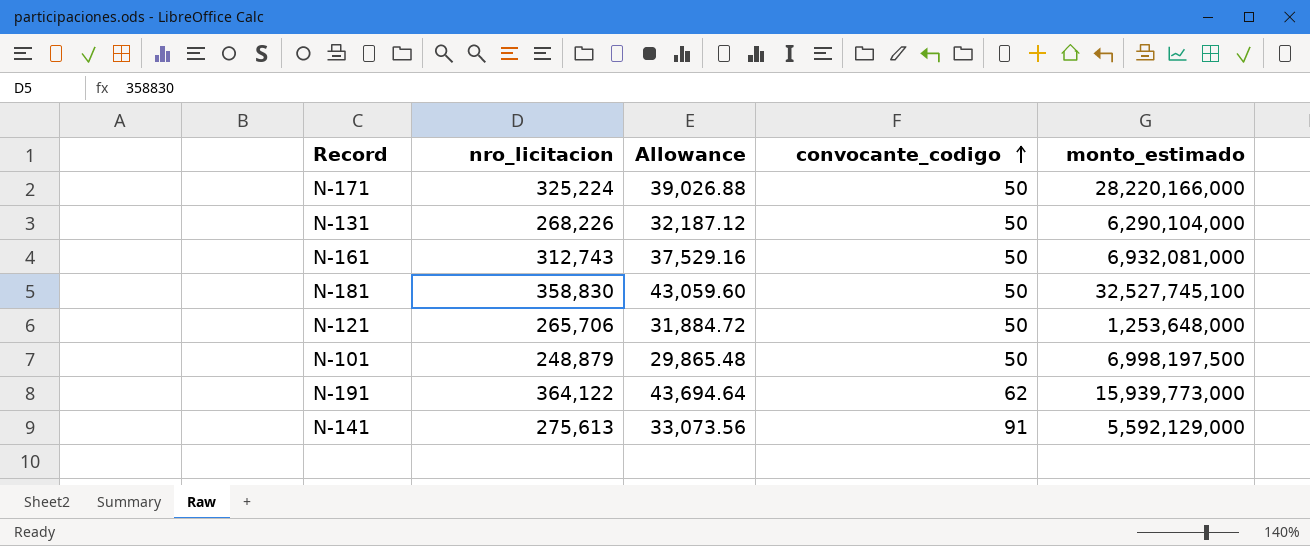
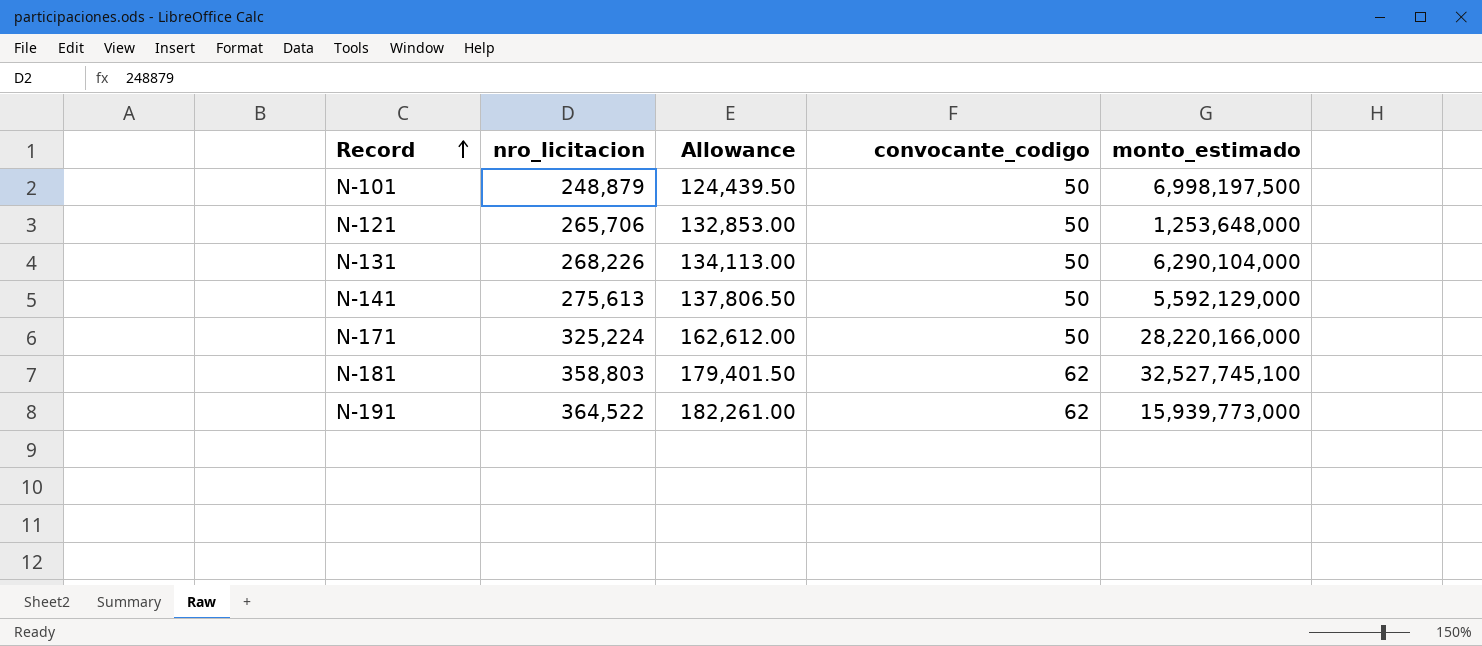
row order: convocante_codigo ascending -> Record ascending
column Allowance | formula: [nro_licitacion] * 0.12 -> [nro_licitacion] * 0.5
row N-161: 312,743 | 37,529.16 | 50 | 6,932,081,000 -> none
N-141 | convocante_codigo: 91 -> 50
N-181 | nro_licitacion: 358,830 -> 358,803
N-181 | convocante_codigo: 50 -> 62
N-191 | nro_licitacion: 364,122 -> 364,522

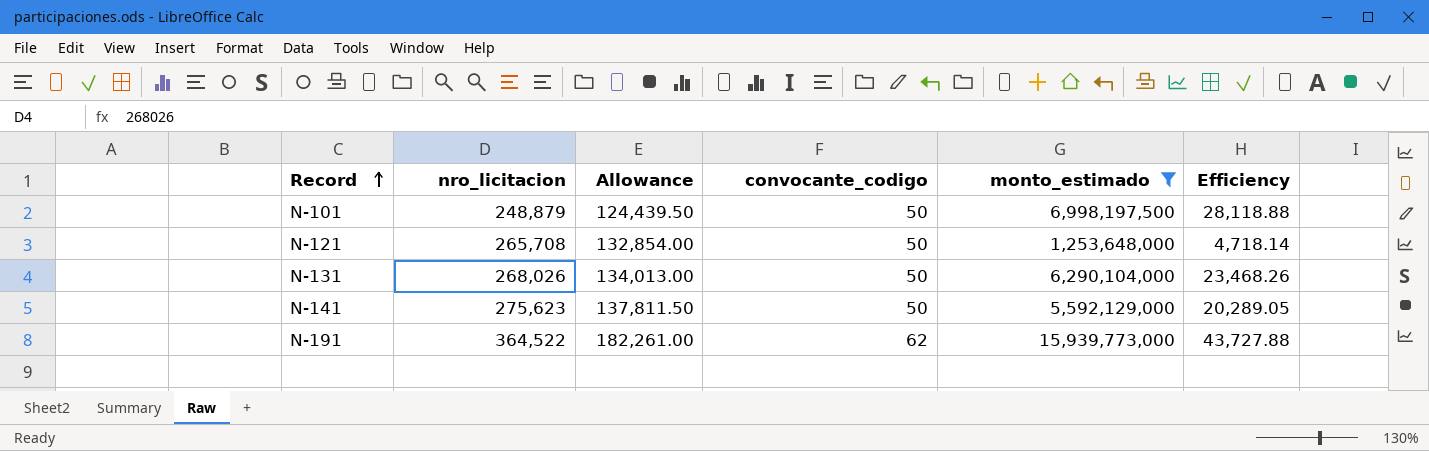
filter: none -> monto_estimado <= 15,939,773,000
column Efficiency | formula: none -> [monto_estimado] / [nro_licitacion]
N-121 | nro_licitacion: 265,706 -> 265,708
N-121 | Allowance: 132,853.00 -> 132,854.00
N-131 | nro_licitacion: 268,226 -> 268,026
N-131 | Allowance: 134,113.00 -> 134,013.00
N-141 | nro_licitacion: 275,613 -> 275,623
N-141 | Allowance: 137,806.50 -> 137,811.50

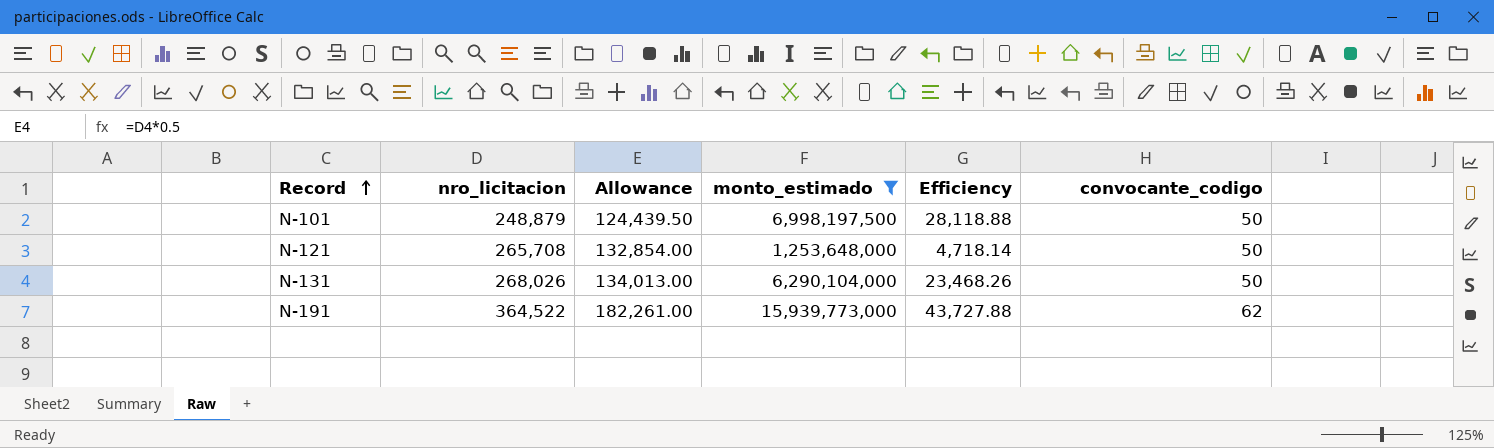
column convocante_codigo | position: 4 -> 6
row N-141: 275,623 | 137,811.50 | 50 | 5,592,129,000 | 20,289.05 -> none

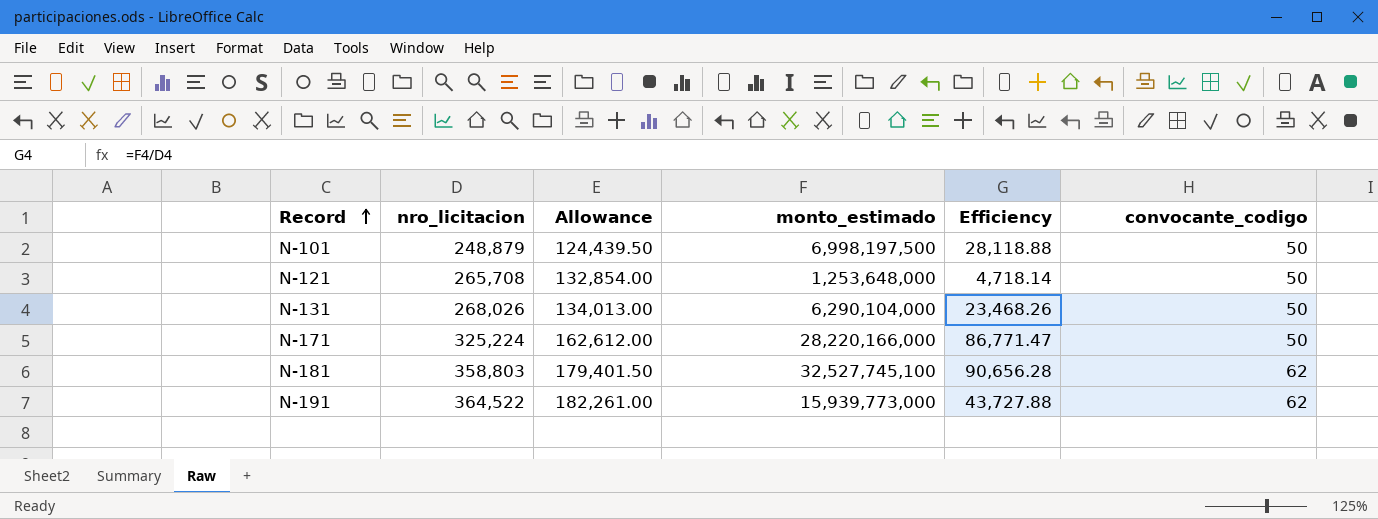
filter: monto_estimado <= 15,939,773,000 -> none

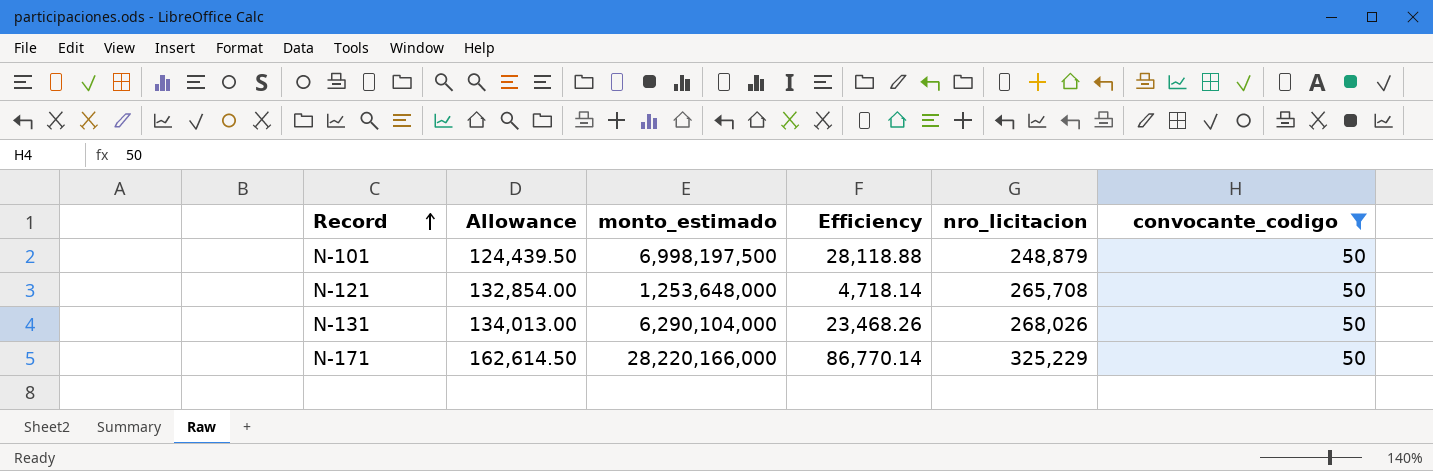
filter: none -> convocante_codigo = 50
column nro_licitacion | position: 2 -> 5
N-171 | Allowance: 162,612.00 -> 162,614.50
N-171 | Efficiency: 86,771.47 -> 86,770.14
N-171 | nro_licitacion: 325,224 -> 325,229

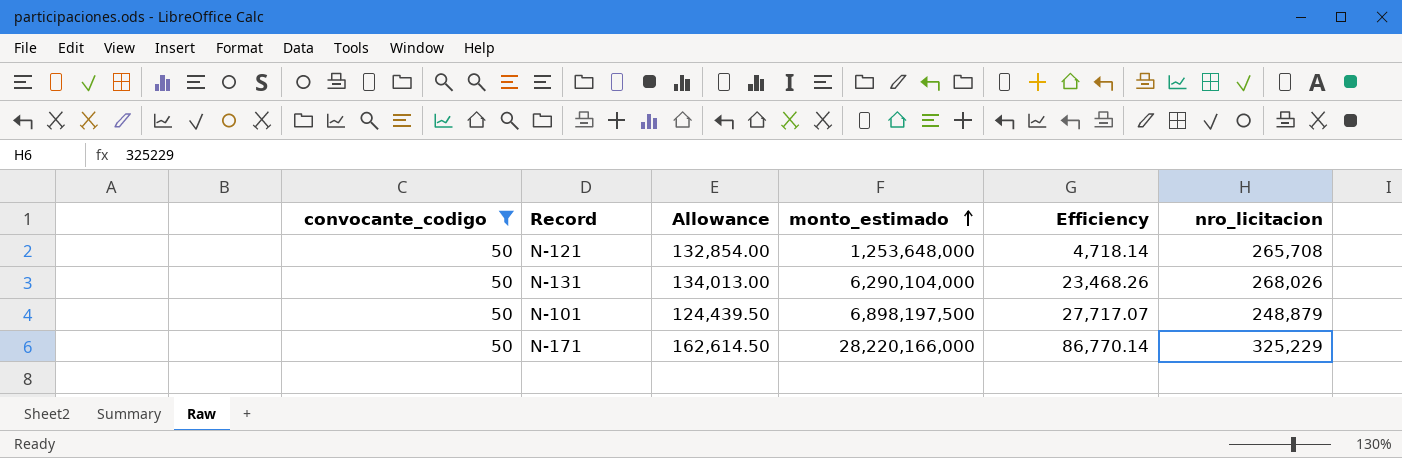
row order: Record ascending -> monto_estimado ascending
column convocante_codigo | position: 6 -> 1
N-101 | monto_estimado: 6,998,197,500 -> 6,898,197,500
N-101 | Efficiency: 28,118.88 -> 27,717.07

